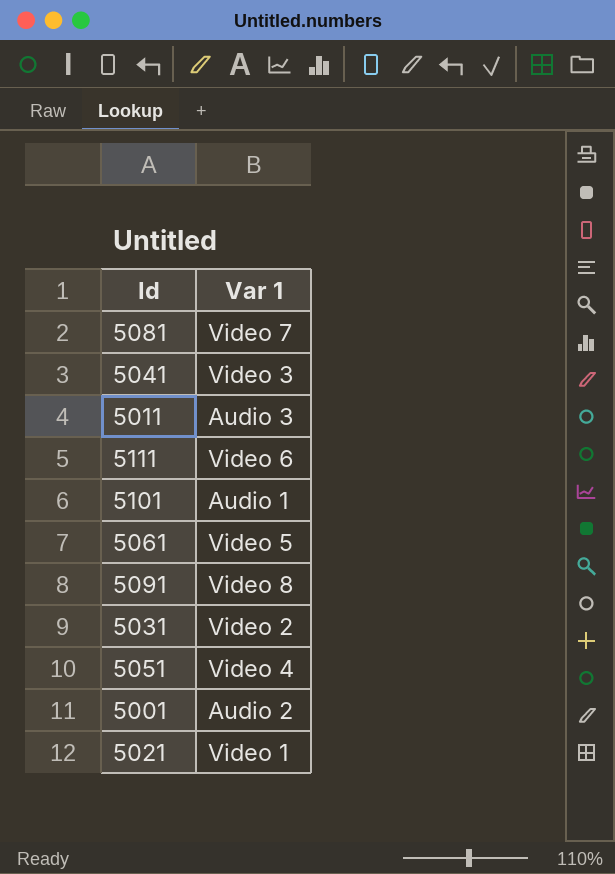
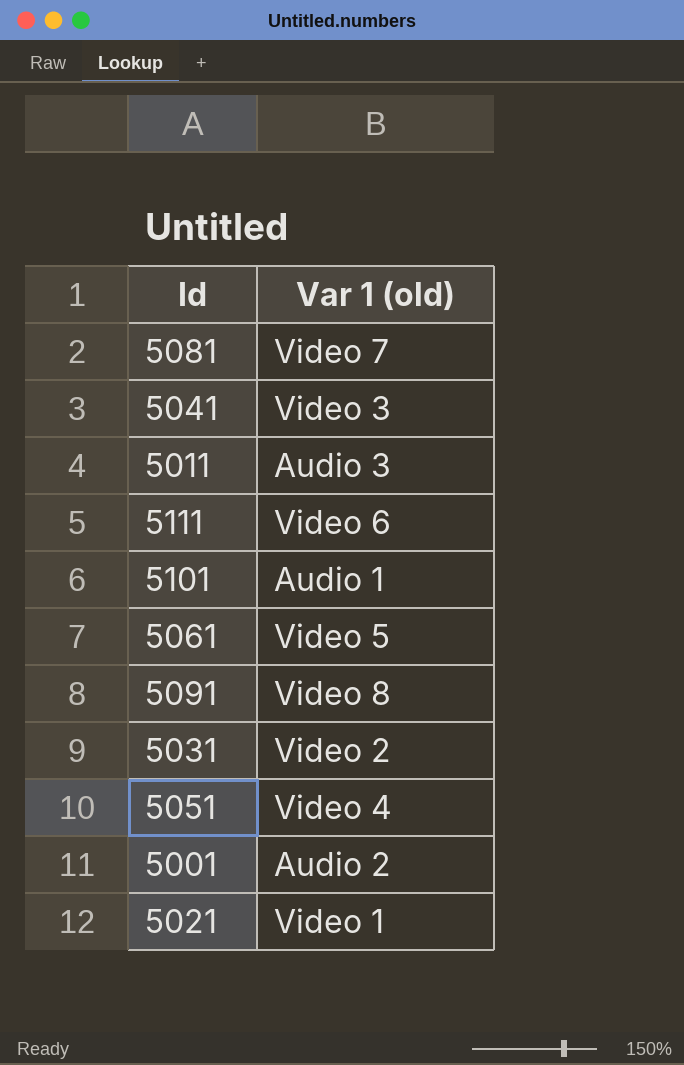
column name: Var 1 -> Var 1 (old)

